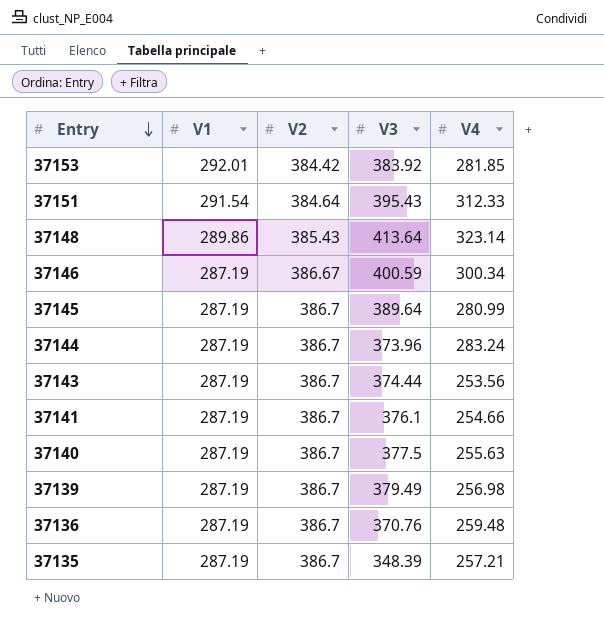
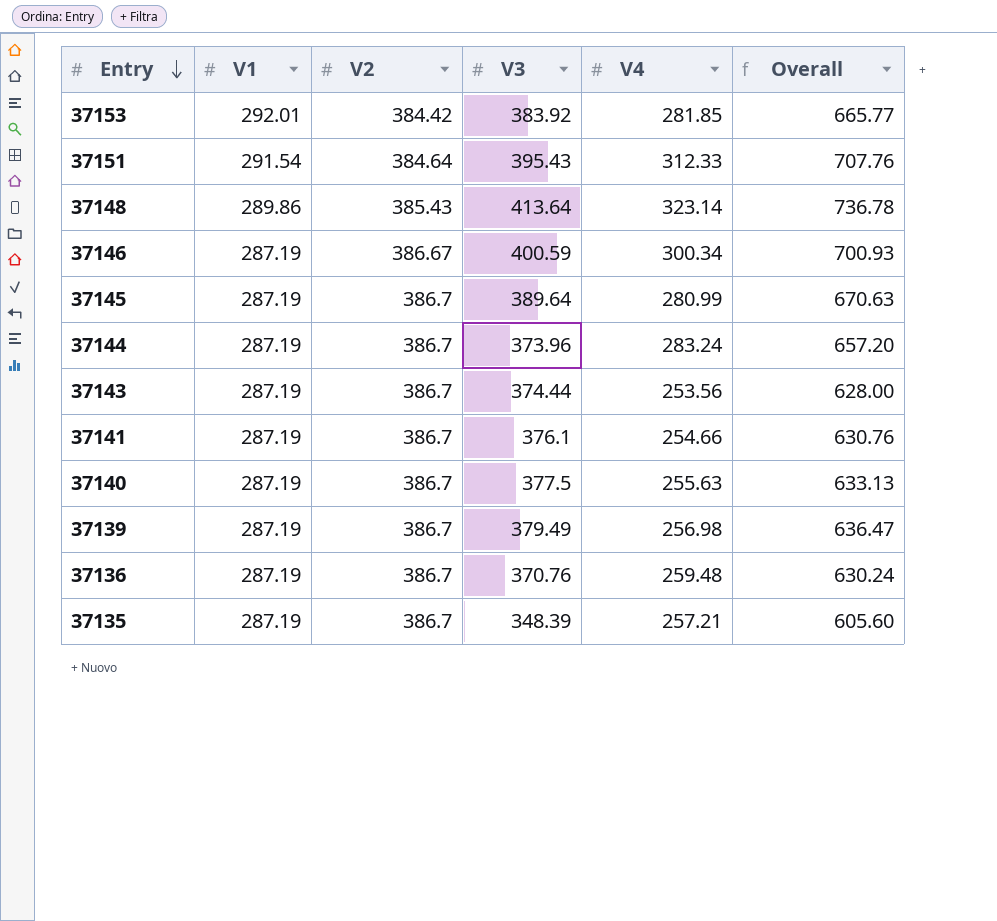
column Overall | formula: none -> [V3] + [V4]

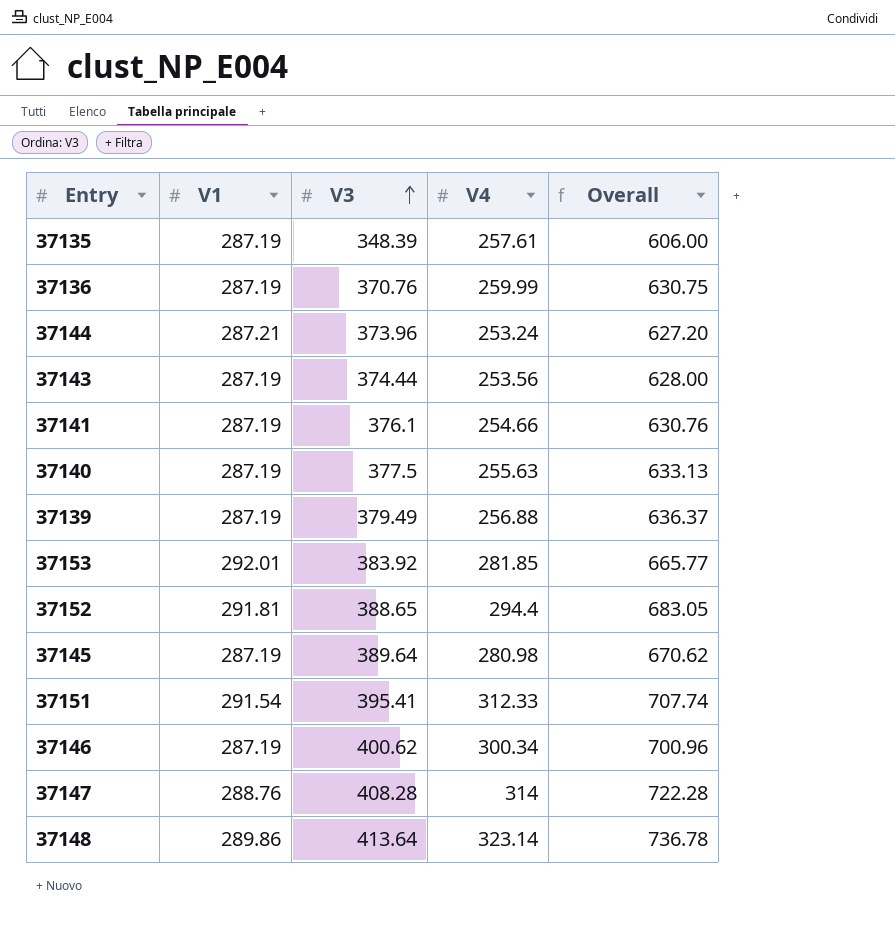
row order: Entry descending -> V3 ascending
column V2 | position: 3 -> none
37135 | V4: 257.21 -> 257.61
37135 | Overall: 605.60 -> 606.00
37136 | V4: 259.48 -> 259.99
37136 | Overall: 630.24 -> 630.75
37144 | V1: 287.19 -> 287.21
37144 | V4: 283.24 -> 253.24
37144 | Overall: 657.20 -> 627.20
37139 | V4: 256.98 -> 256.88
37139 | Overall: 636.47 -> 636.37
row 37152: none -> 291.81 | 388.65 | 294.4 | 683.05
37145 | V4: 280.99 -> 280.98
37145 | Overall: 670.63 -> 670.62
37151 | V3: 395.43 -> 395.41
37151 | Overall: 707.76 -> 707.74
37146 | V3: 400.59 -> 400.62
37146 | Overall: 700.93 -> 700.96
row 37147: none -> 288.76 | 408.28 | 314 | 722.28

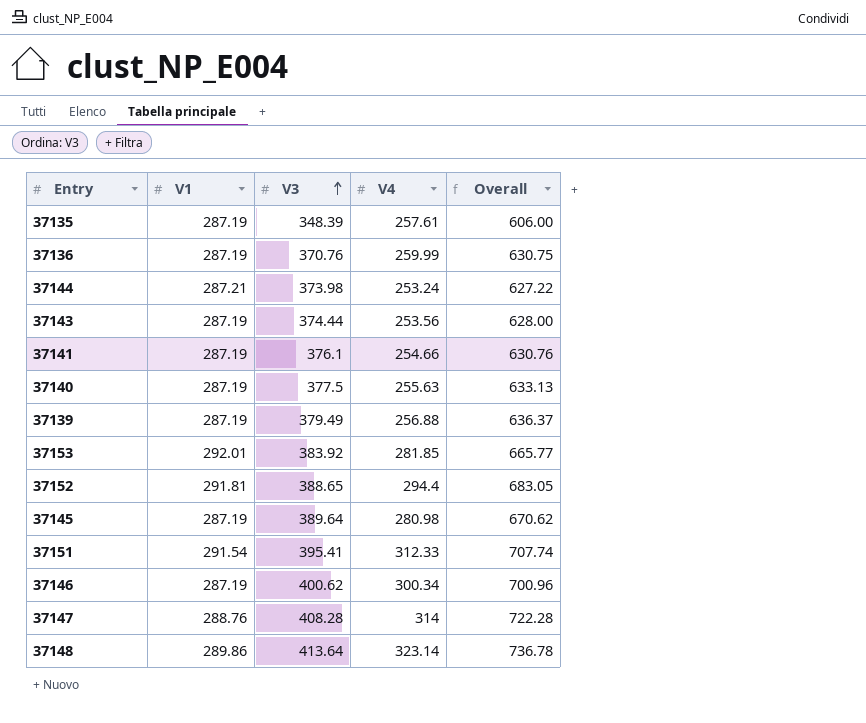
37144 | V3: 373.96 -> 373.98
37144 | Overall: 627.20 -> 627.22

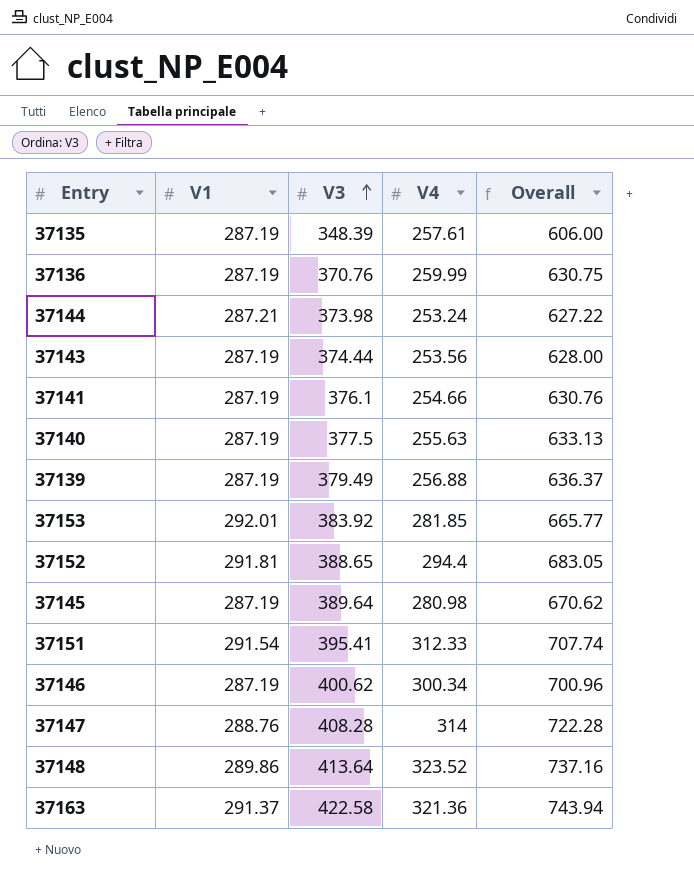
37148 | V4: 323.14 -> 323.52
37148 | Overall: 736.78 -> 737.16
row 37163: none -> 291.37 | 422.58 | 321.36 | 743.94

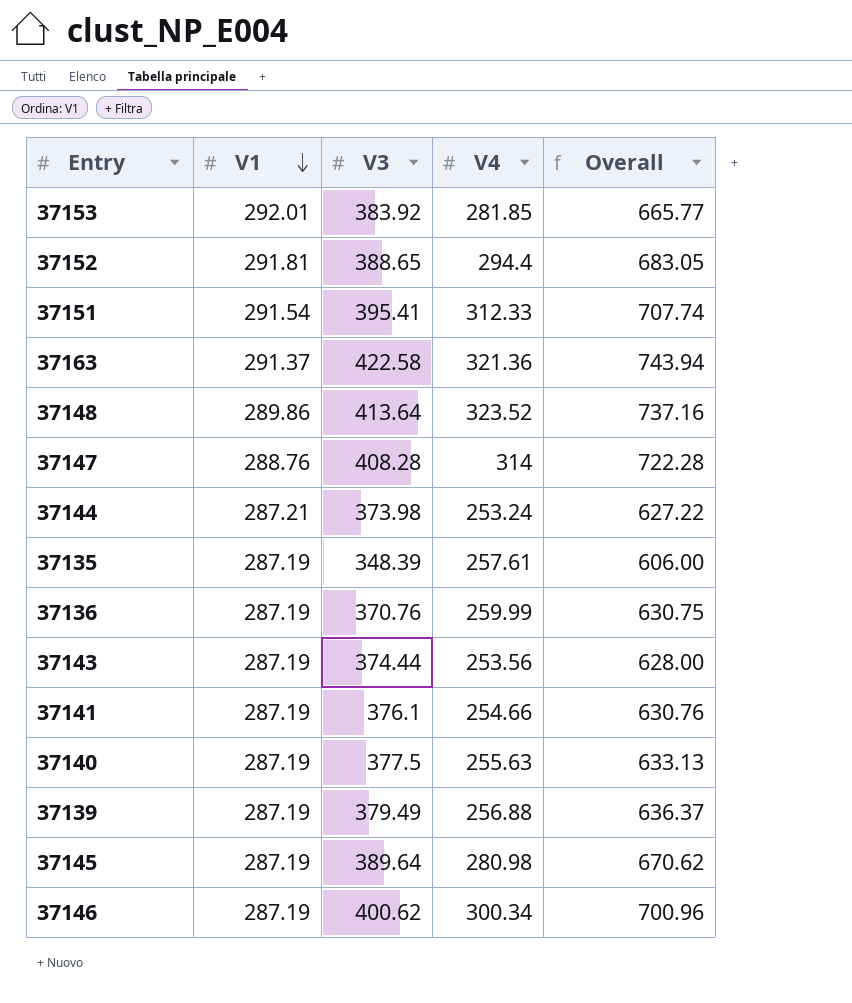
row order: V3 ascending -> V1 descending

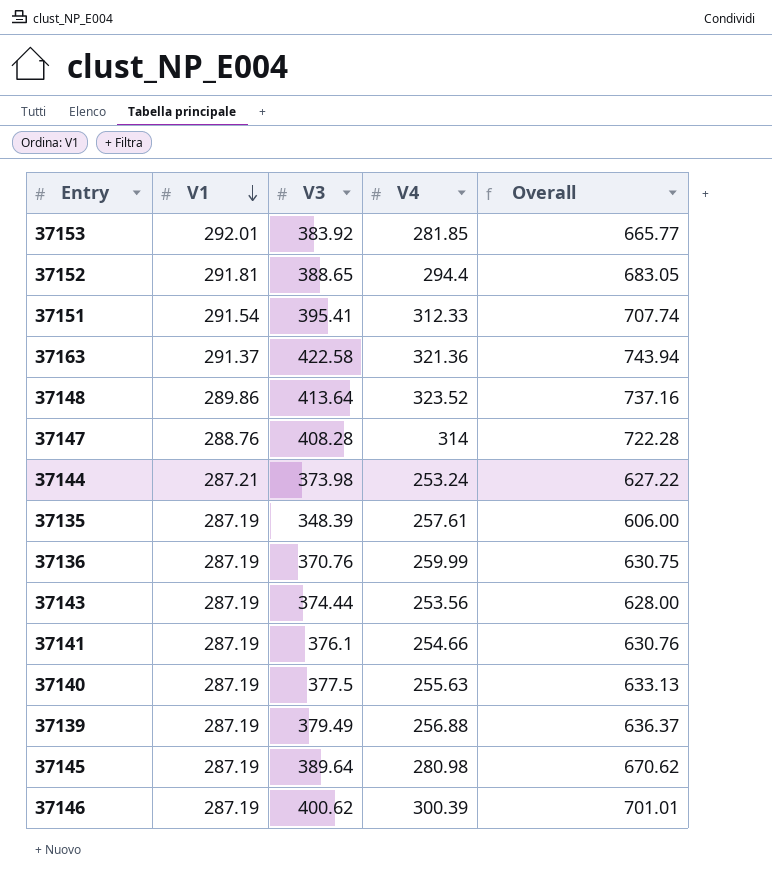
37146 | V4: 300.34 -> 300.39
37146 | Overall: 700.96 -> 701.01

